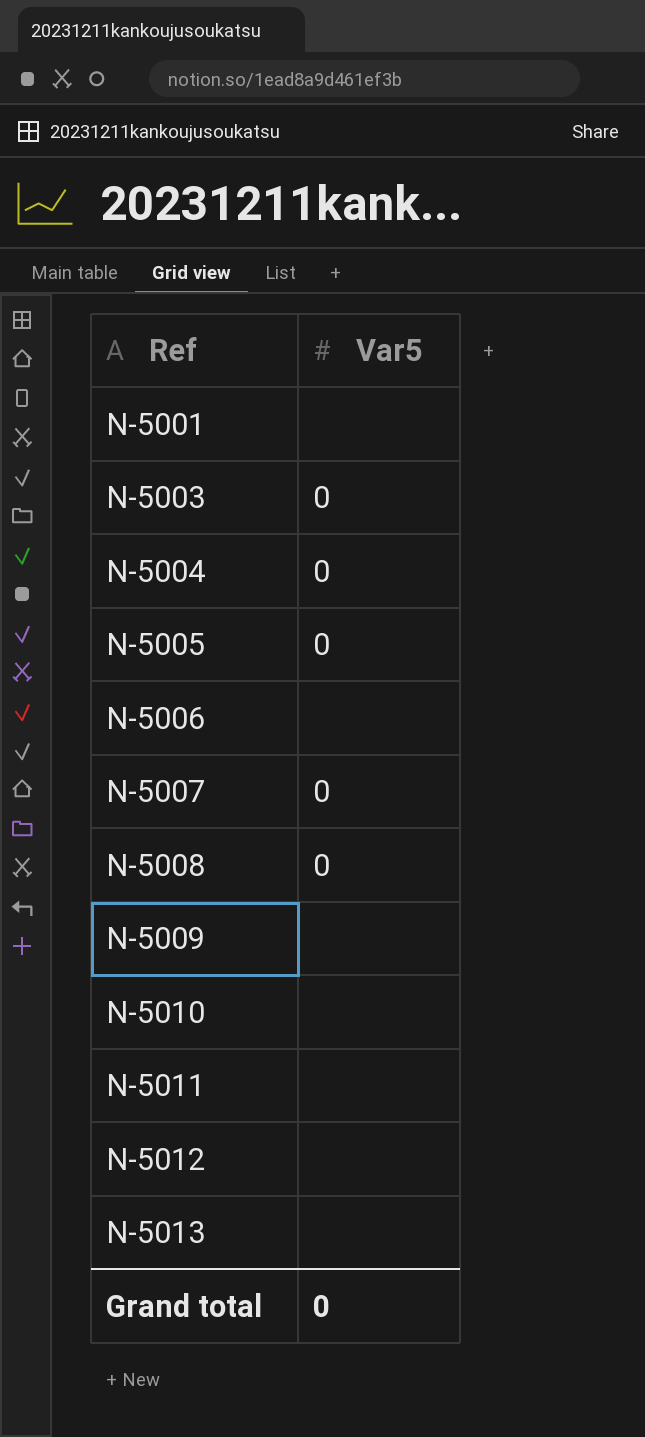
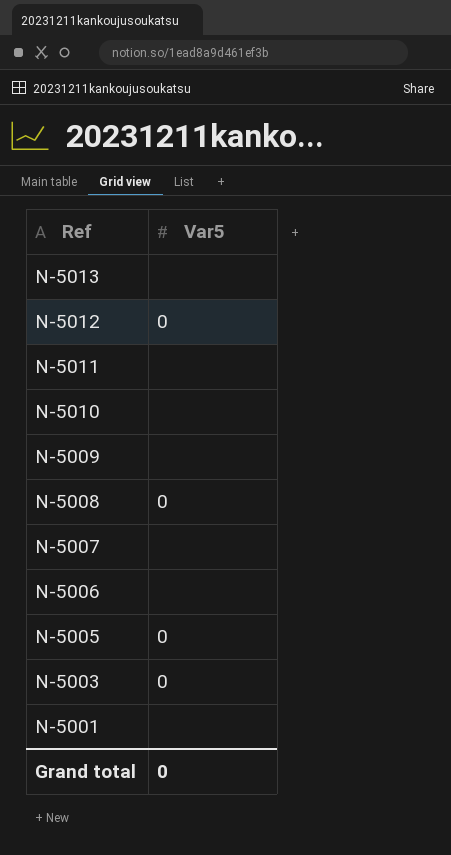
row order: Ref ascending -> Ref descending
row N-5004: 0 -> none
N-5012 | Var5: none -> 0
N-5007 | Var5: 0 -> none

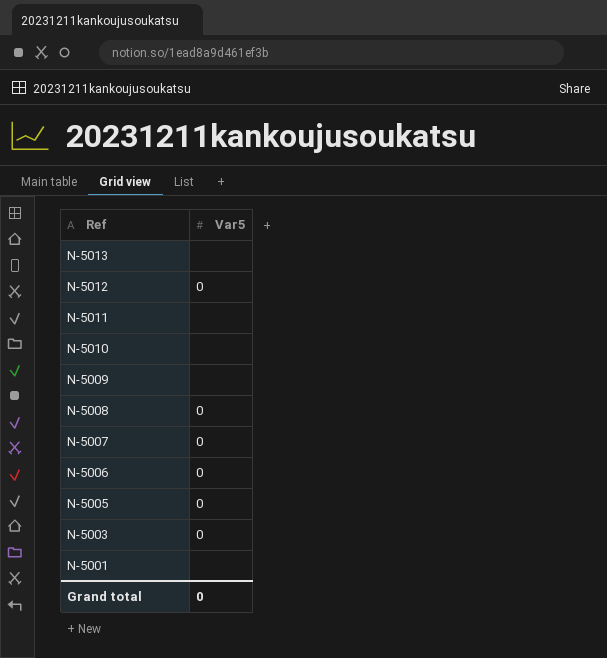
N-5007 | Var5: none -> 0
N-5006 | Var5: none -> 0

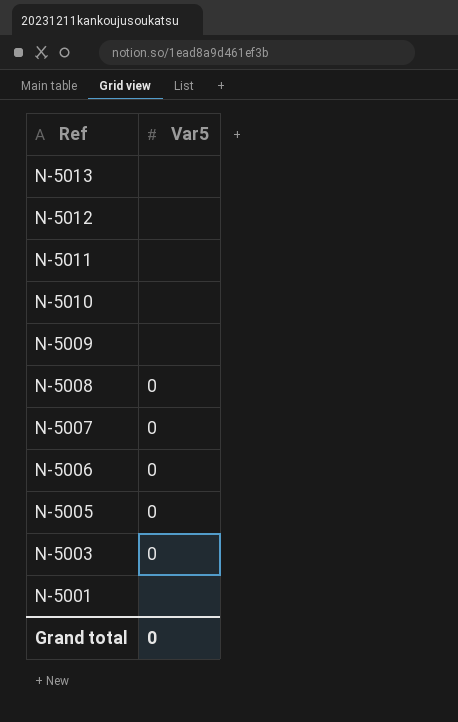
N-5012 | Var5: 0 -> none

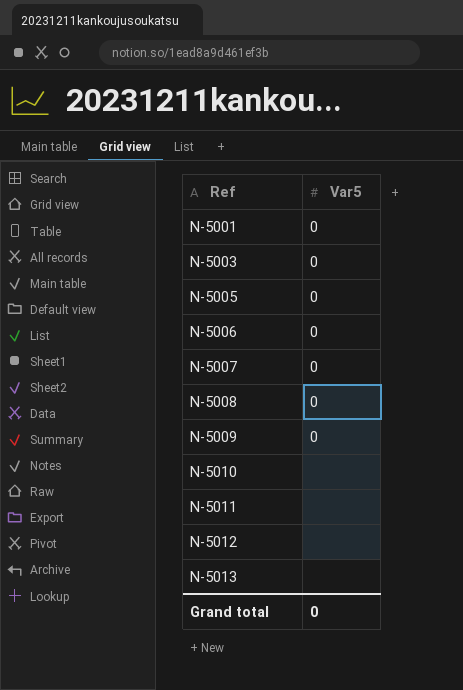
row order: Ref descending -> Ref ascending
N-5001 | Var5: none -> 0
N-5009 | Var5: none -> 0

